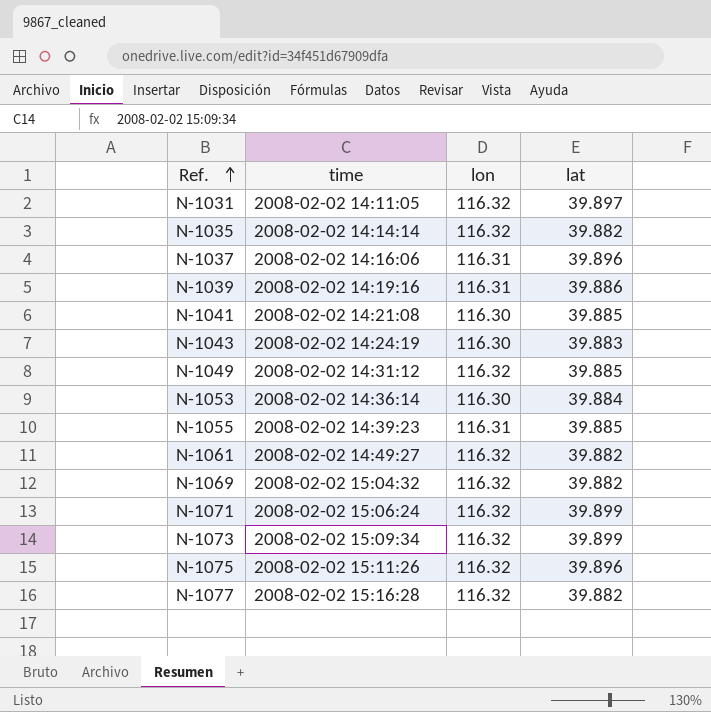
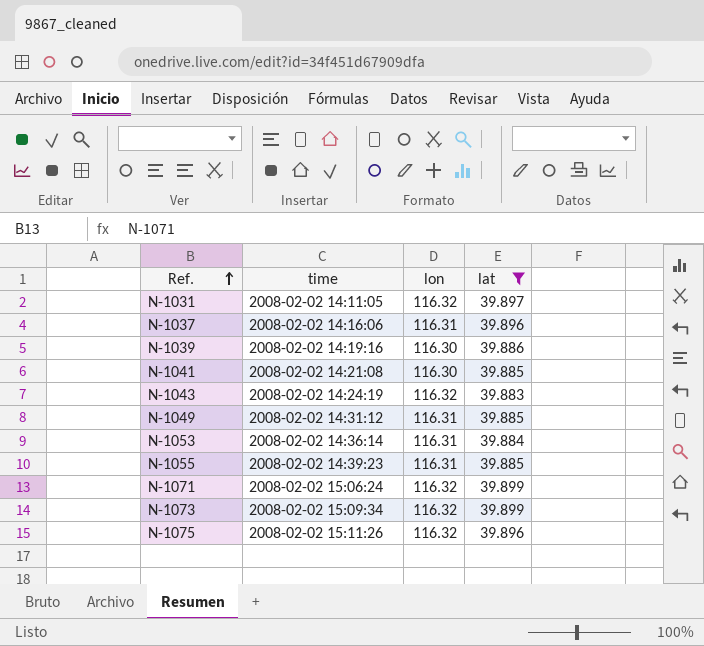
filter: none -> lat != 39.882
N-1039 | lon: 116.31 -> 116.30
N-1043 | lon: 116.30 -> 116.32
N-1049 | lon: 116.32 -> 116.31
N-1053 | lon: 116.30 -> 116.31

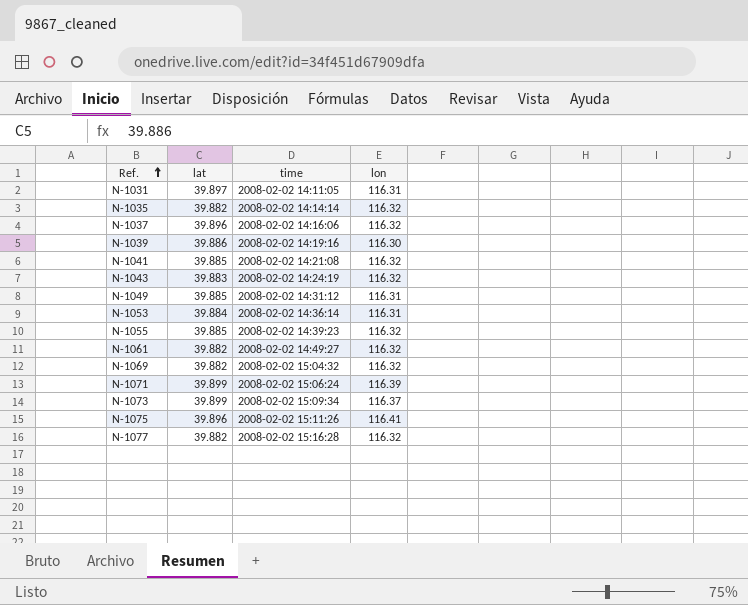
filter: lat != 39.882 -> none
column lat | position: 4 -> 2
N-1031 | lon: 116.32 -> 116.31
N-1037 | lon: 116.31 -> 116.32
N-1041 | lon: 116.30 -> 116.32
N-1055 | lon: 116.31 -> 116.32
N-1071 | lon: 116.32 -> 116.39
N-1073 | lon: 116.32 -> 116.37
N-1075 | lon: 116.32 -> 116.41

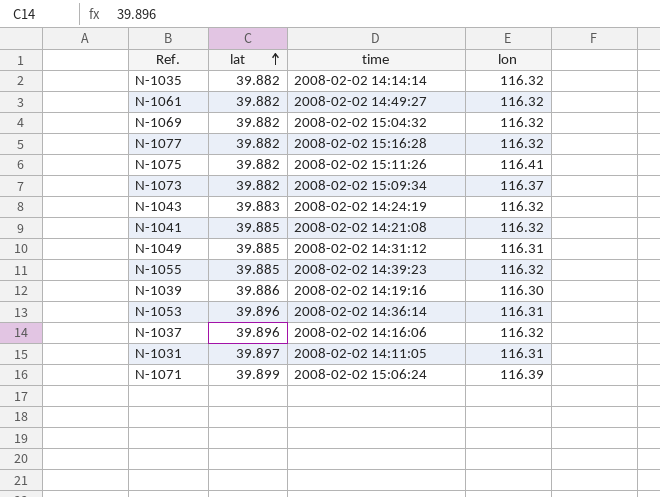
row order: Ref. ascending -> lat ascending
N-1075 | lat: 39.896 -> 39.882
N-1073 | lat: 39.899 -> 39.882
N-1053 | lat: 39.884 -> 39.896

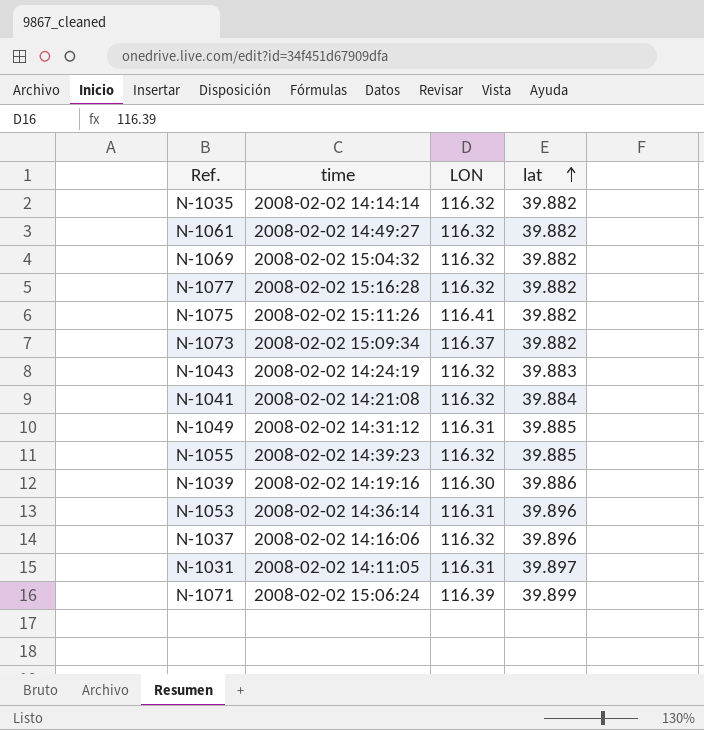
column name: lon -> LON
column lat | position: 2 -> 4
N-1041 | lat: 39.885 -> 39.884

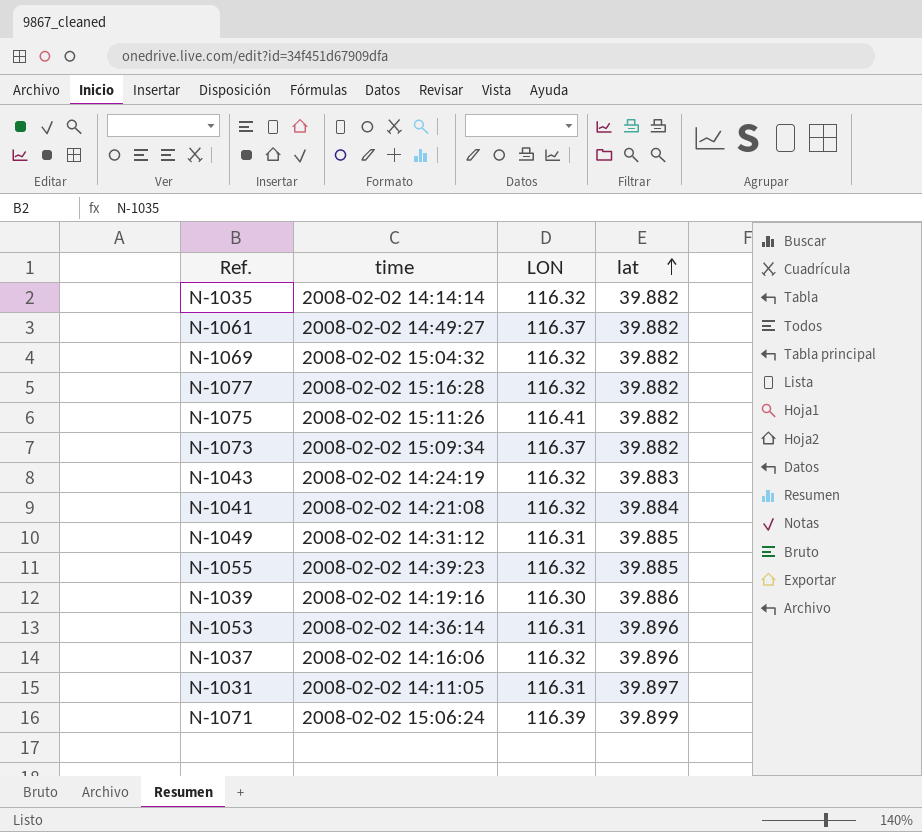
N-1061 | LON: 116.32 -> 116.37

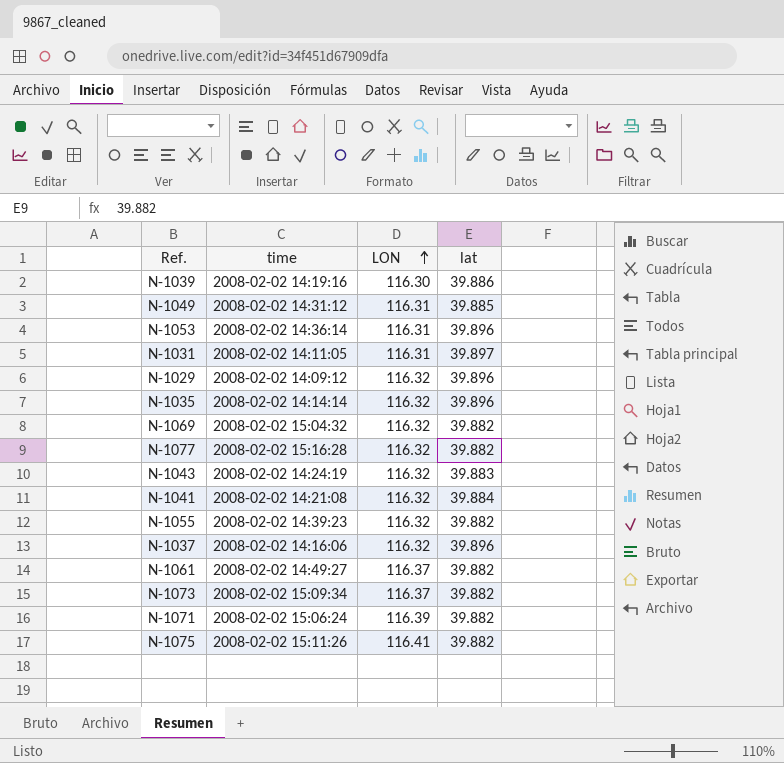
row order: lat ascending -> LON ascending
row N-1029: none -> 2008-02-02 14:09:12 | 116.32 | 39.896
N-1035 | lat: 39.882 -> 39.896
N-1055 | lat: 39.885 -> 39.882
N-1071 | lat: 39.899 -> 39.882

